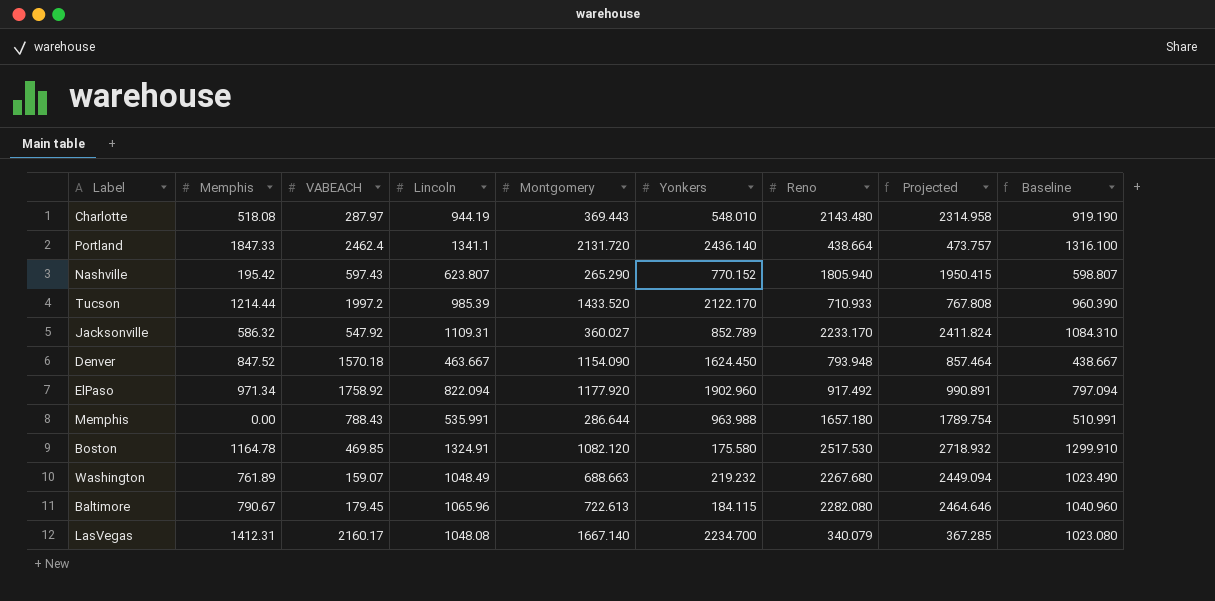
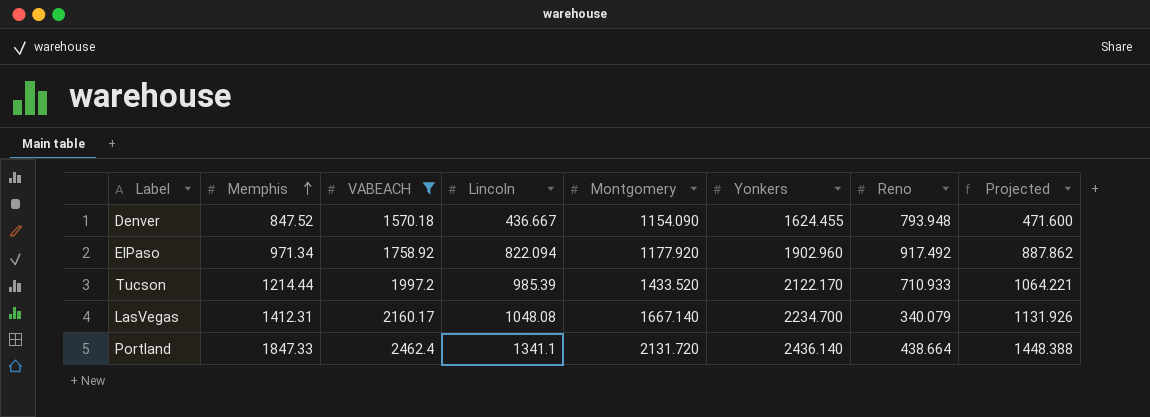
filter: none -> VABEACH >= 1570.18
row order: none -> Memphis ascending
column Baseline | formula: [Lincoln] - 25 -> none
column Projected | formula: [Reno] * 1.08 -> [Lincoln] * 1.08
Denver | Lincoln: 463.667 -> 436.667
Denver | Yonkers: 1624.450 -> 1624.455

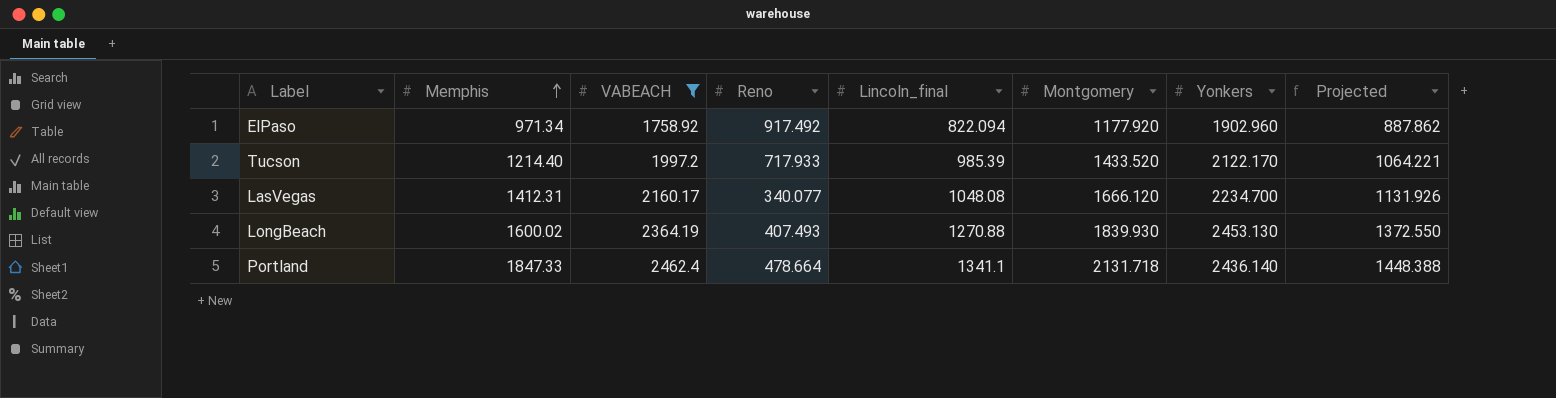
column Reno | position: 7 -> 4
column name: Lincoln -> Lincoln_final
row Denver: 847.52 | 1570.18 | 436.667 | 1154.090 | 1624.455 | 793.948 | 471.600 -> none
Tucson | Memphis: 1214.44 -> 1214.40
Tucson | Reno: 710.933 -> 717.933
LasVegas | Reno: 340.079 -> 340.077
LasVegas | Montgomery: 1667.140 -> 1666.120
row LongBeach: none -> 1600.02 | 2364.19 | 407.493 | 1270.88 | 1839.930 | 2453.130 | 1372.550
Portland | Reno: 438.664 -> 478.664
Portland | Montgomery: 2131.720 -> 2131.718

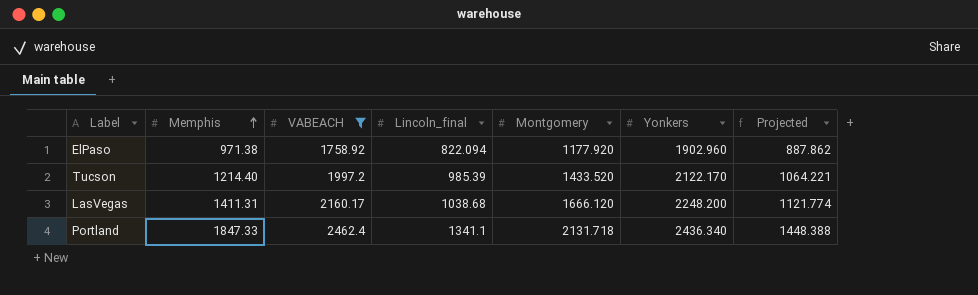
column Reno | position: 4 -> none
row LongBeach: 1600.02 | 2364.19 | 407.493 | 1270.88 | 1839.930 | 2453.130 | 1372.550 -> none
ElPaso | Memphis: 971.34 -> 971.38
LasVegas | Memphis: 1412.31 -> 1411.31
LasVegas | Lincoln_final: 1048.08 -> 1038.68
LasVegas | Yonkers: 2234.700 -> 2248.200
LasVegas | Projected: 1131.926 -> 1121.774
Portland | Yonkers: 2436.140 -> 2436.340

